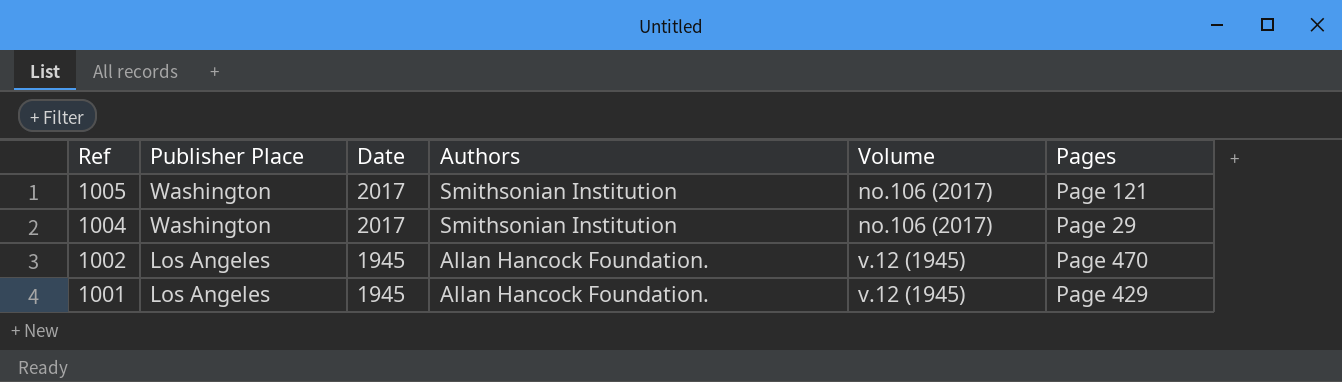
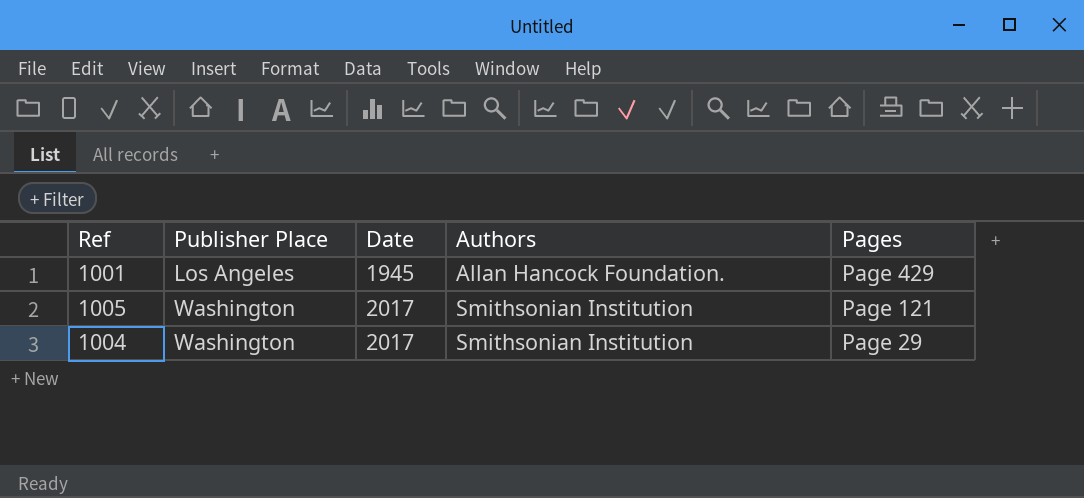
row order: Ref descending -> Publisher Place ascending
column Volume | position: 5 -> none
row 1002: Los Angeles | 1945 | Allan Hancock Foundation. | v.12 (1945) | Page 470 -> none

